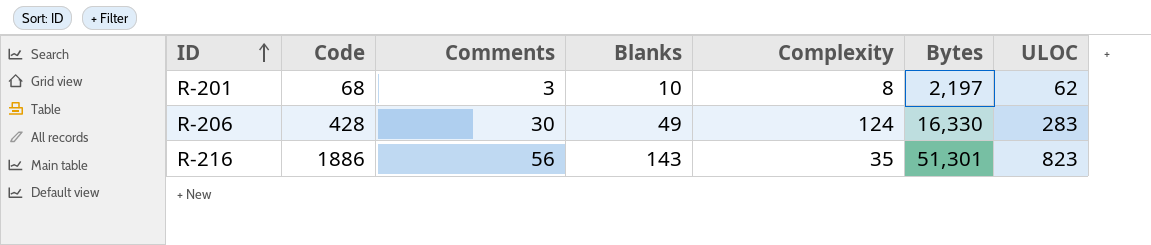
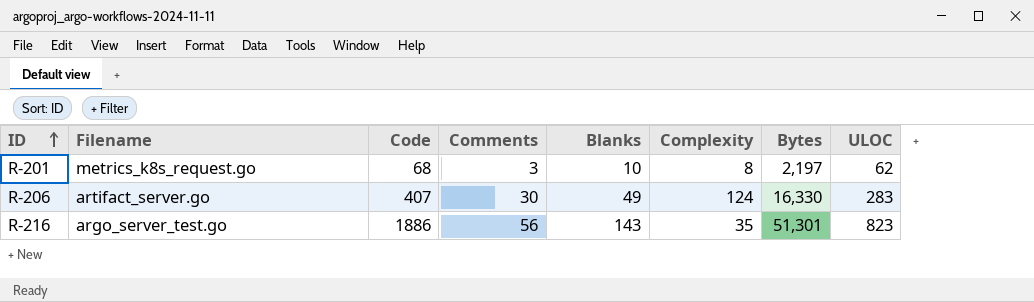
column Filename | position: none -> 2
R-206 | Code: 428 -> 407

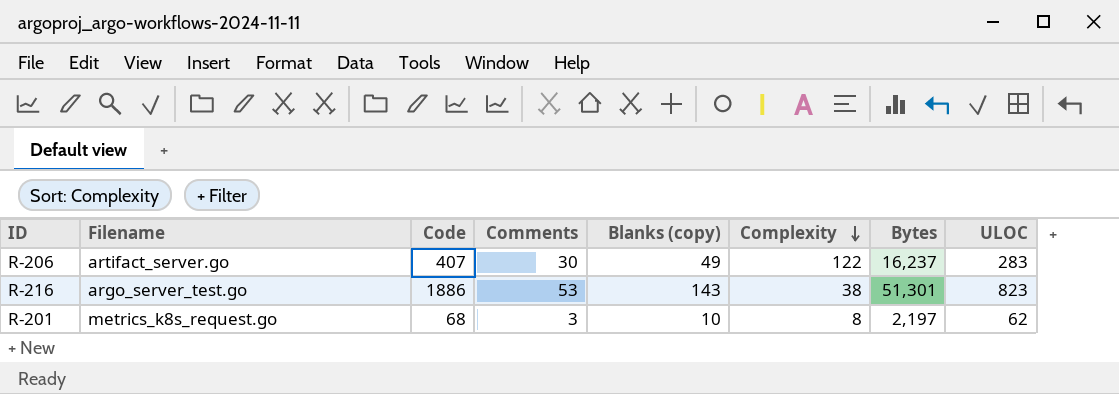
row order: ID ascending -> Complexity descending
column name: Blanks -> Blanks (copy)
R-206 | Complexity: 124 -> 122
R-206 | Bytes: 16,330 -> 16,237
R-216 | Comments: 56 -> 53
R-216 | Complexity: 35 -> 38

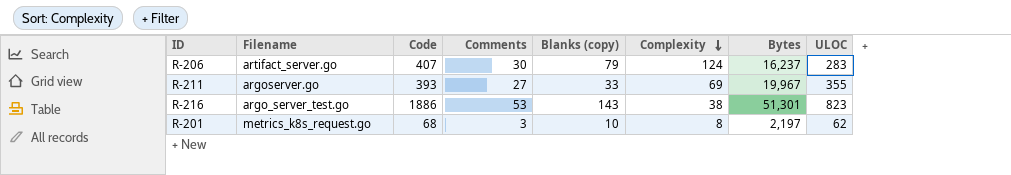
R-206 | Blanks (copy): 49 -> 79
R-206 | Complexity: 122 -> 124
row R-211: none -> argoserver.go | 393 | 27 | 33 | 69 | 19,967 | 355

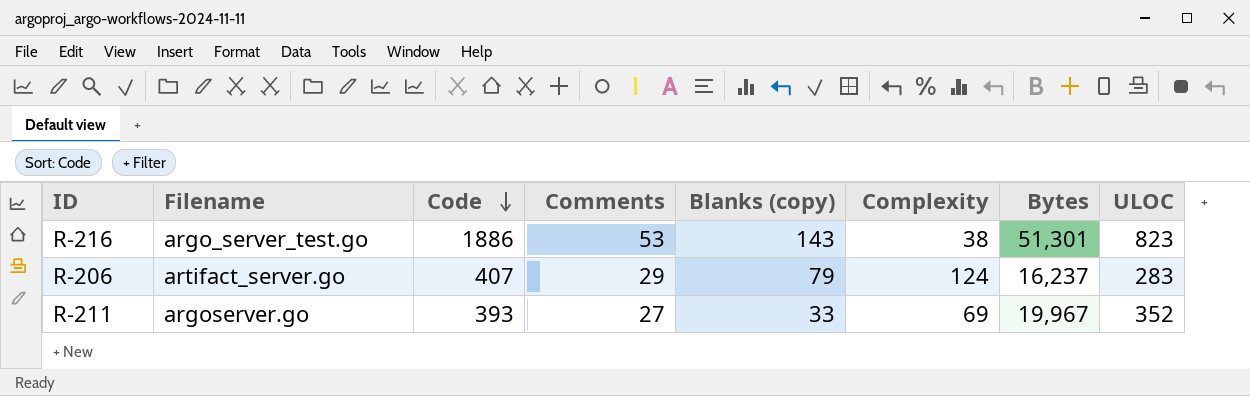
row order: Complexity descending -> Code descending
row R-201: metrics_k8s_request.go | 68 | 3 | 10 | 8 | 2,197 | 62 -> none
R-206 | Comments: 30 -> 29
R-211 | ULOC: 355 -> 352

